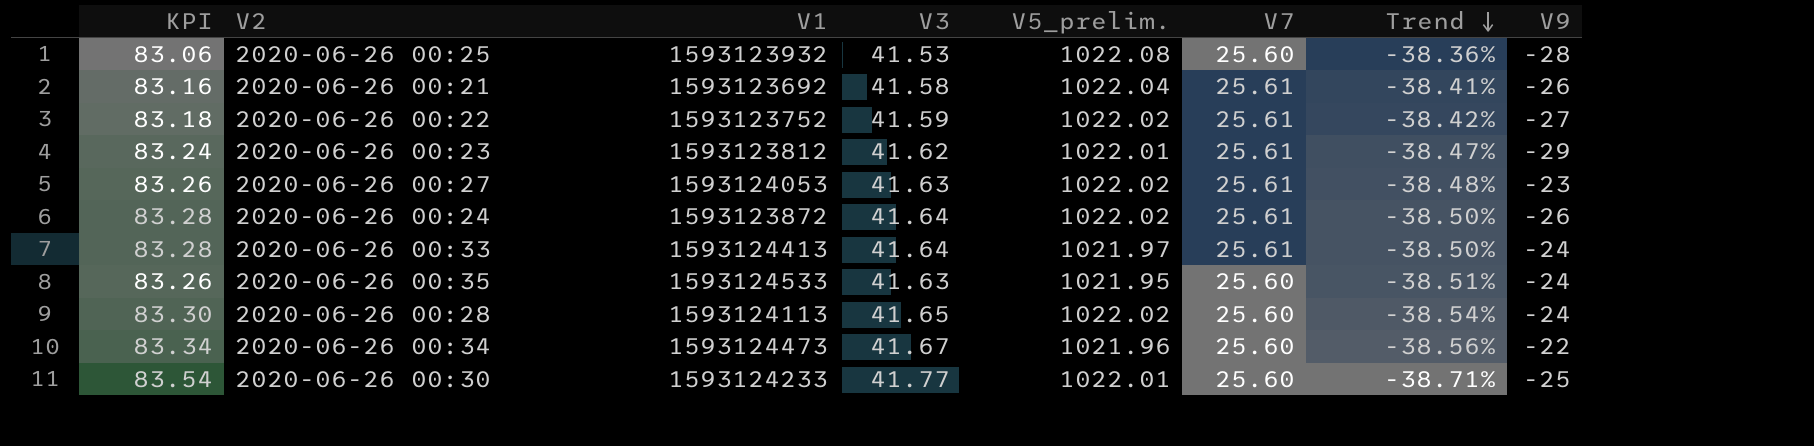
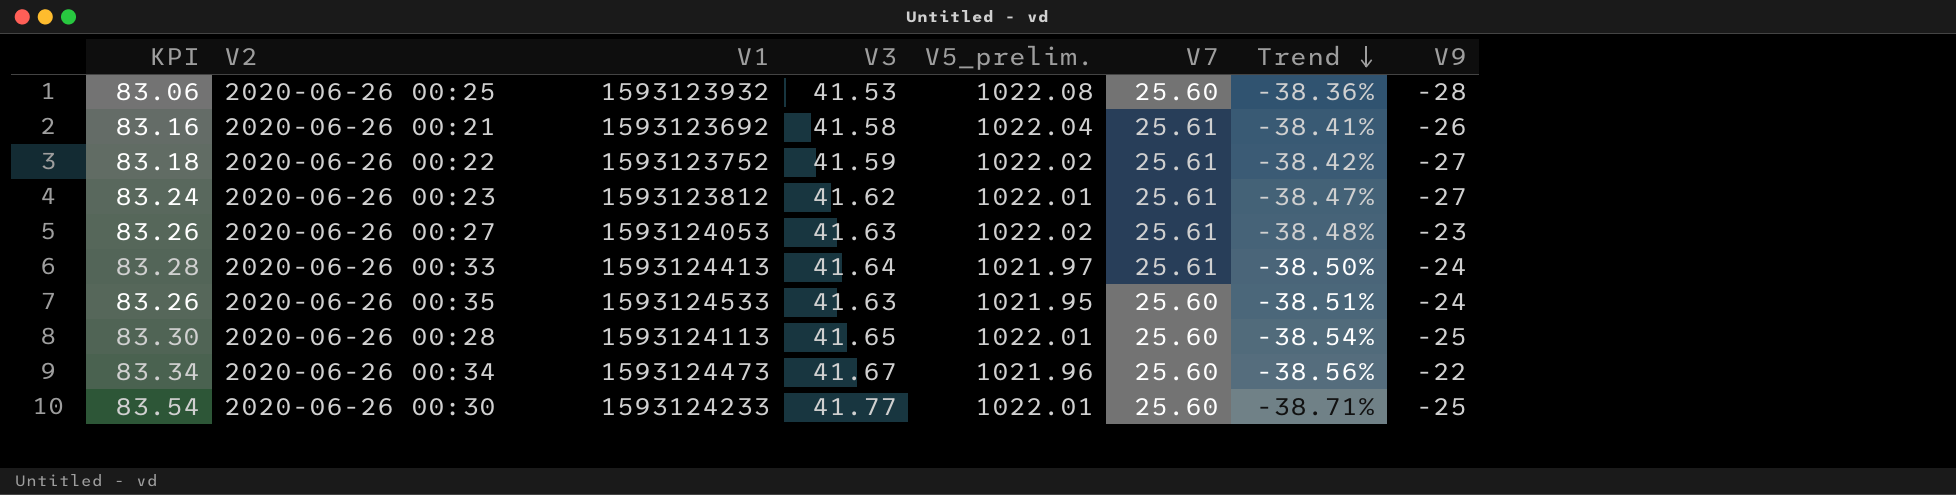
row 2020-06-26 00:24: 83.28 | 1593123872 | 41.64 | 1022.02 | 25.61 | -38.50% | -26 -> none
2020-06-26 00:23 | V9: -29 -> -27
2020-06-26 00:28 | V5_prelim.: 1022.02 -> 1022.01
2020-06-26 00:28 | V9: -24 -> -25

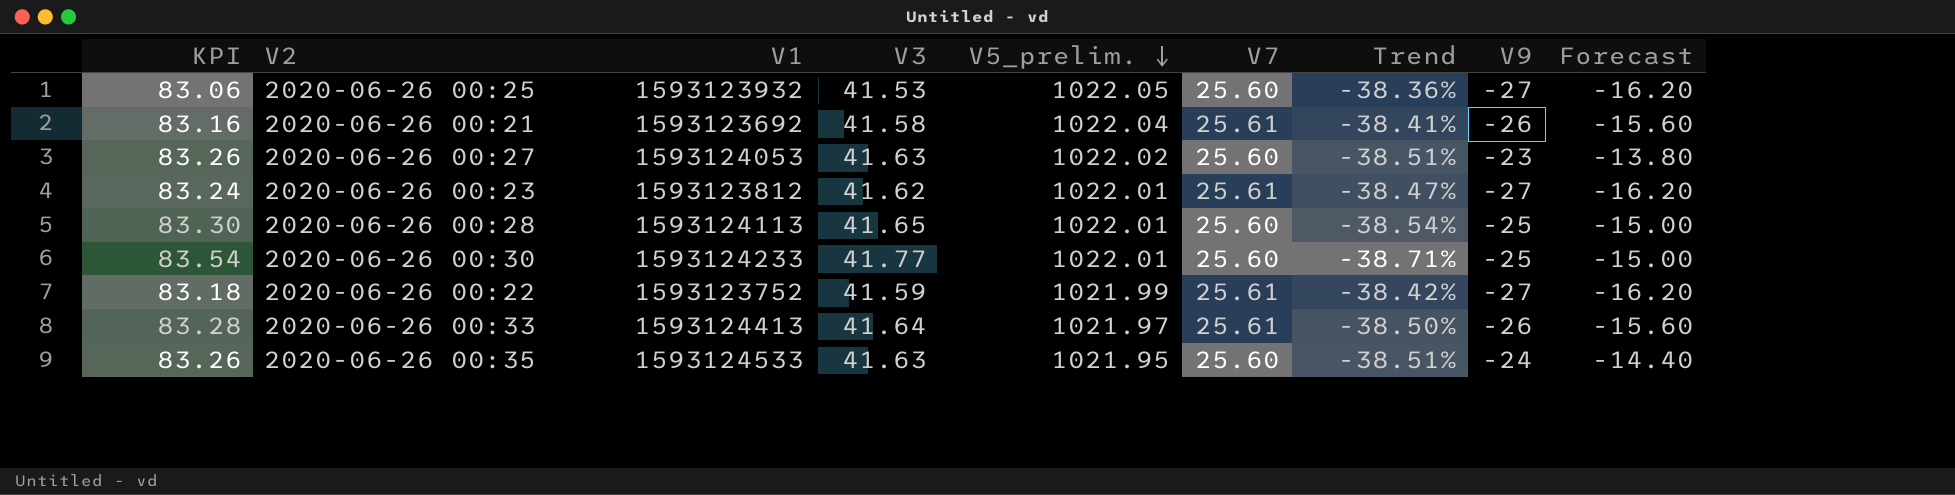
row order: Trend descending -> V5_prelim. descending
column Forecast | formula: none -> [V9] * 0.6
row 2020-06-26 00:34: 83.34 | 1593124473 | 41.67 | 1021.96 | 25.60 | -38.56% | -22 -> none
2020-06-26 00:25 | V5_prelim.: 1022.08 -> 1022.05
2020-06-26 00:25 | V9: -28 -> -27
2020-06-26 00:27 | V7: 25.61 -> 25.60
2020-06-26 00:27 | Trend: -38.48% -> -38.51%
2020-06-26 00:22 | V5_prelim.: 1022.02 -> 1021.99
2020-06-26 00:33 | V9: -24 -> -26

